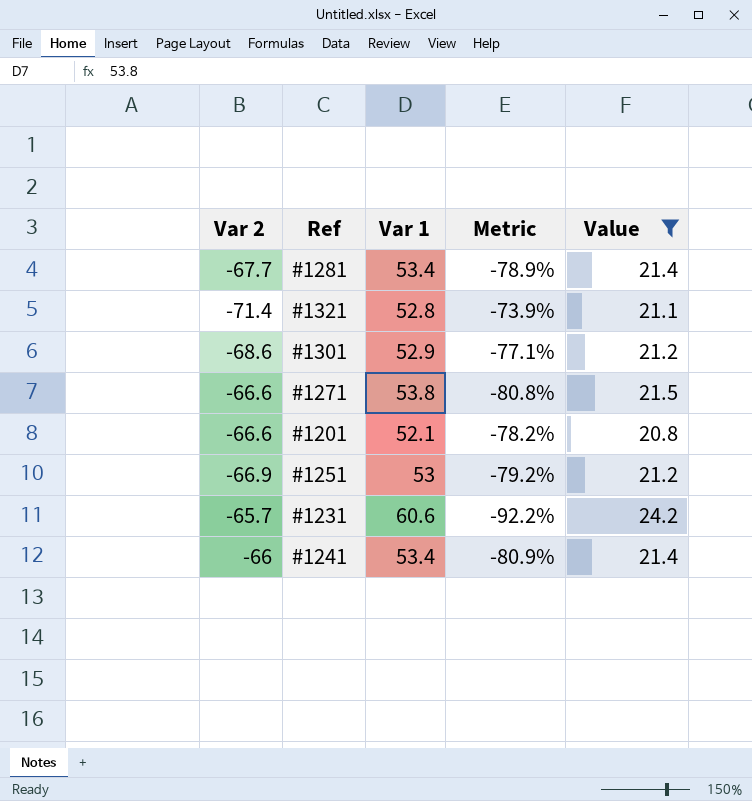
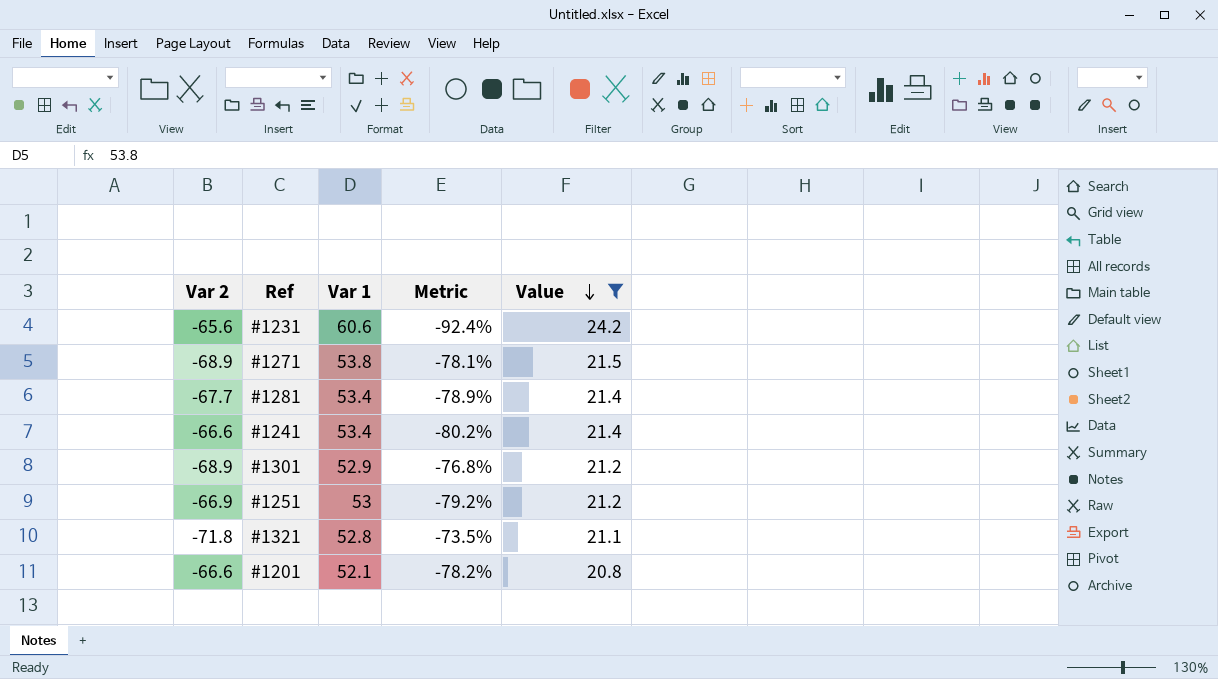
row order: none -> Value descending
#1231 | Var 2: -65.7 -> -65.6
#1231 | Metric: -92.2% -> -92.4%
#1271 | Var 2: -66.6 -> -68.9
#1271 | Metric: -80.8% -> -78.1%
#1241 | Var 2: -66 -> -66.6
#1241 | Metric: -80.9% -> -80.2%
#1301 | Var 2: -68.6 -> -68.9
#1301 | Metric: -77.1% -> -76.8%
#1321 | Var 2: -71.4 -> -71.8
#1321 | Metric: -73.9% -> -73.5%

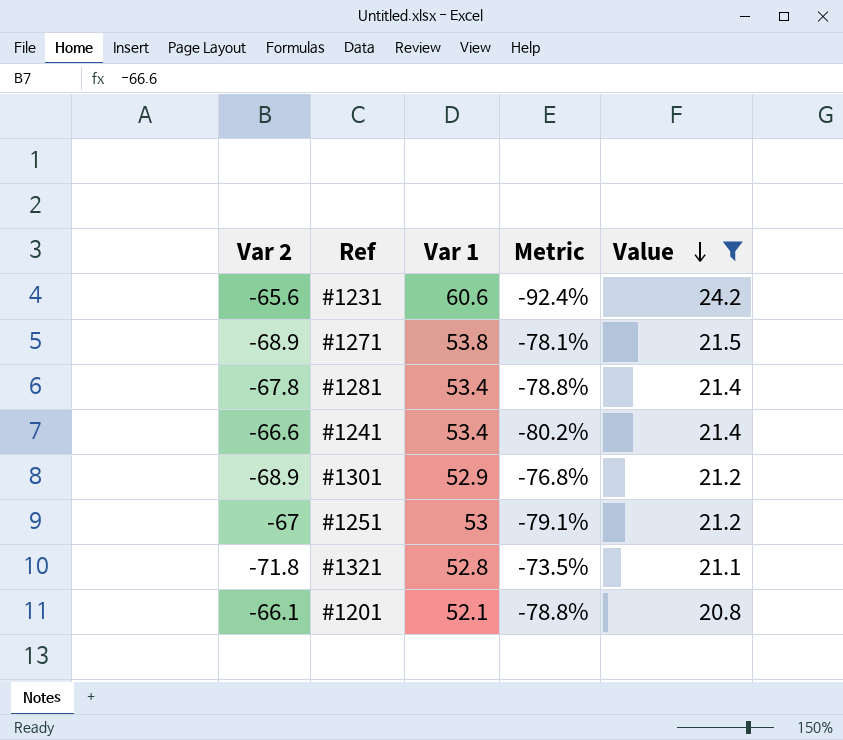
#1281 | Var 2: -67.7 -> -67.8
#1281 | Metric: -78.9% -> -78.8%
#1251 | Var 2: -66.9 -> -67
#1251 | Metric: -79.2% -> -79.1%
#1201 | Var 2: -66.6 -> -66.1
#1201 | Metric: -78.2% -> -78.8%

